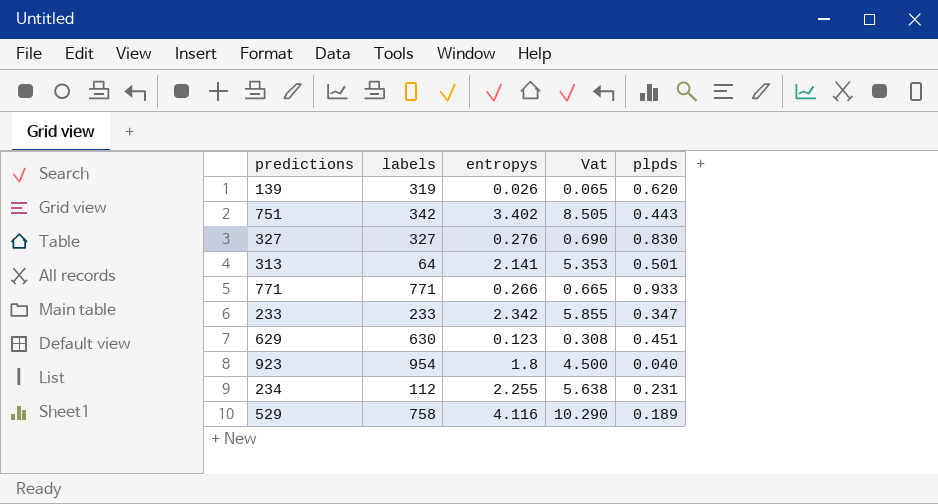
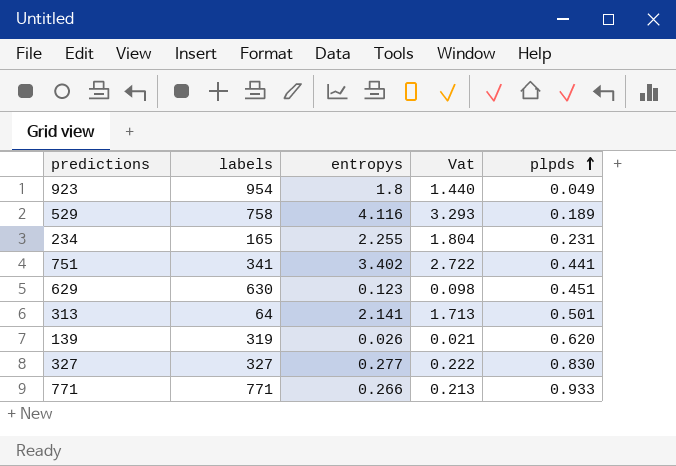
row order: none -> plpds ascending
column Vat | formula: [entropys] * 2.5 -> [entropys] * 0.8
row 233: 233 | 2.342 | 5.855 | 0.347 -> none
923 | plpds: 0.040 -> 0.049
234 | labels: 112 -> 165
751 | labels: 342 -> 341
751 | plpds: 0.443 -> 0.441
327 | entropys: 0.276 -> 0.277

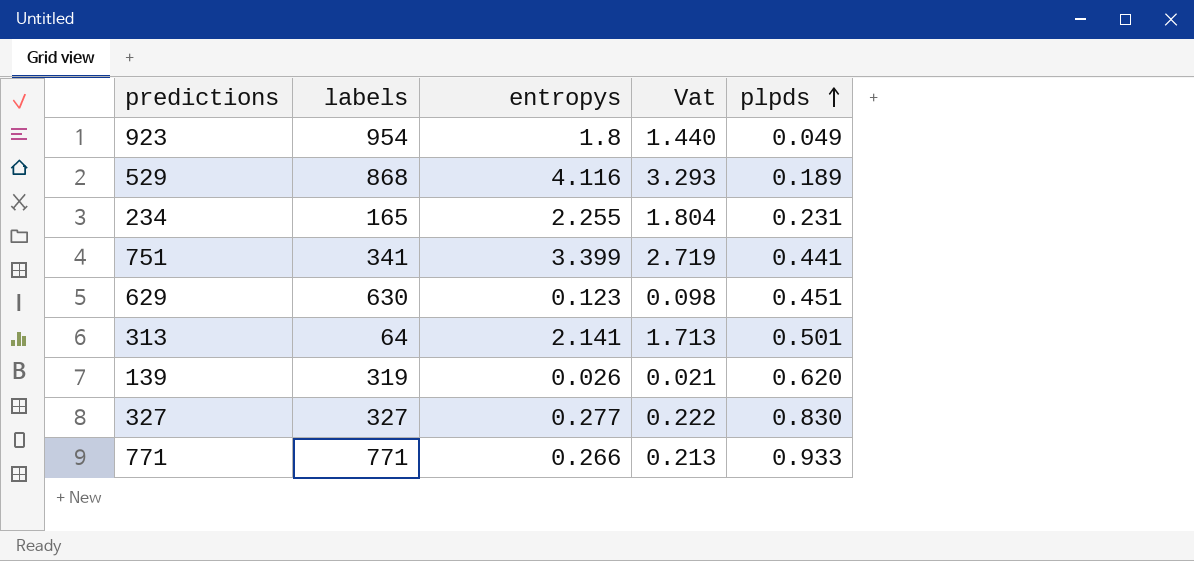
529 | labels: 758 -> 868
751 | entropys: 3.402 -> 3.399
751 | Vat: 2.722 -> 2.719

